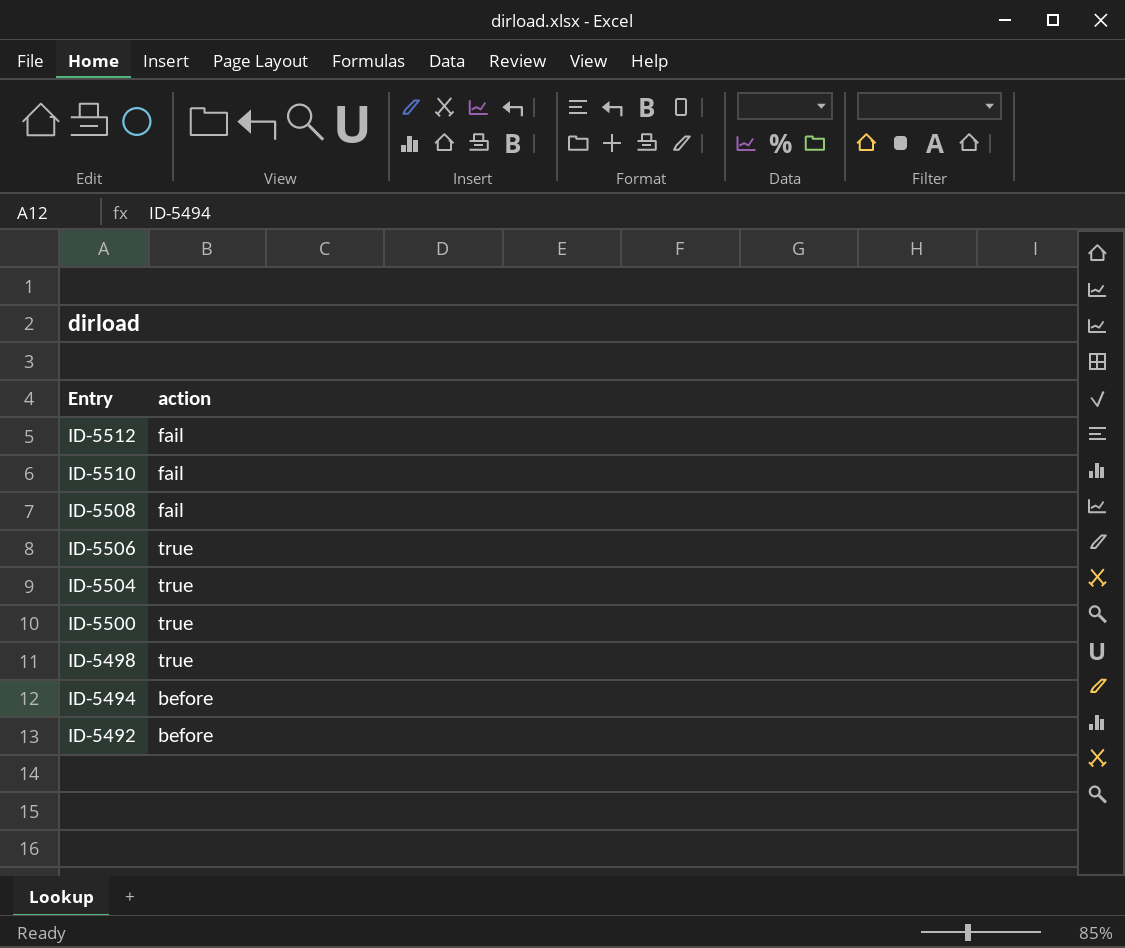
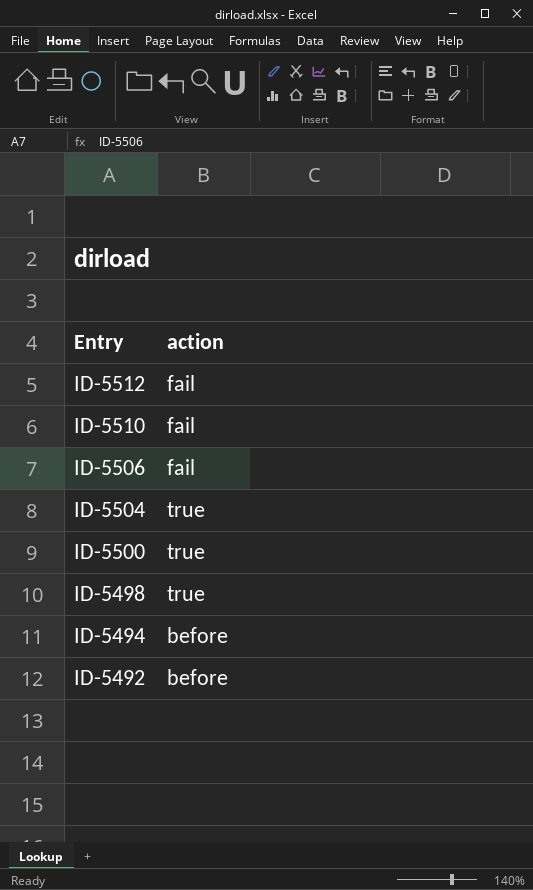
row ID-5508: fail -> none
ID-5506 | action: true -> fail

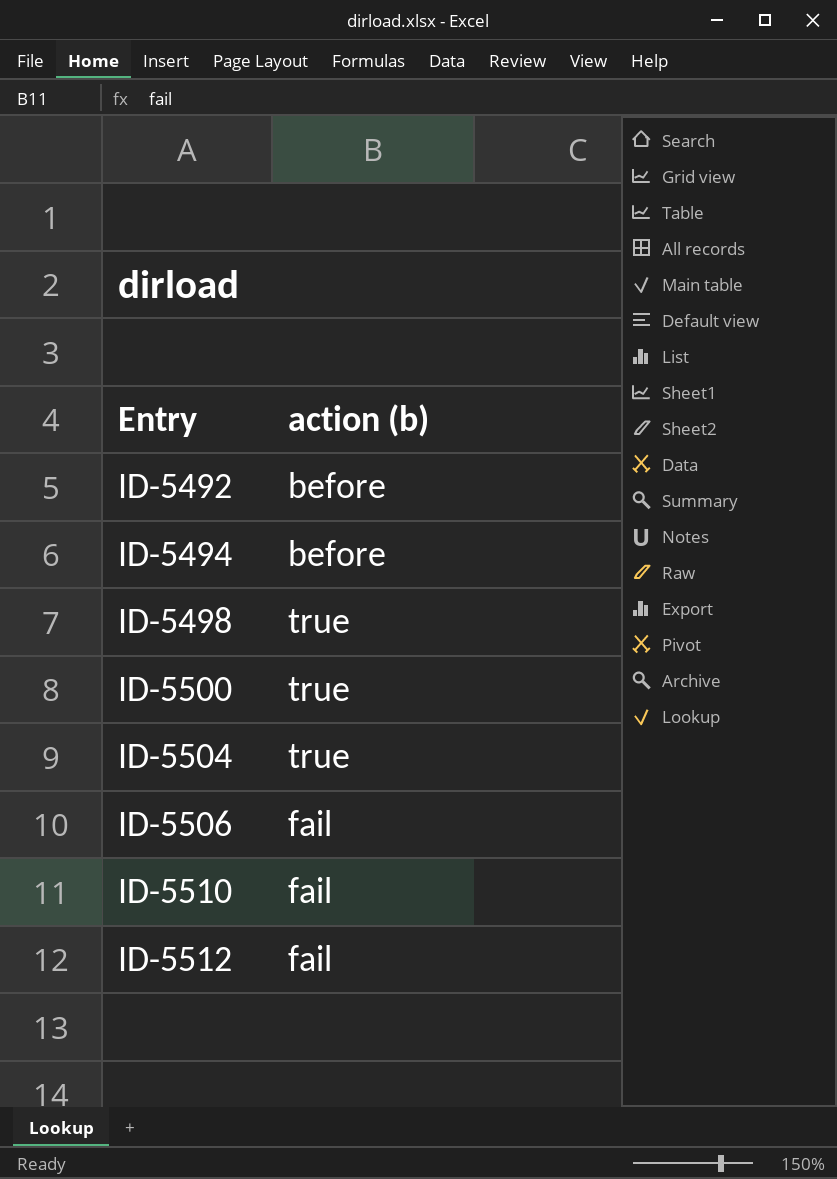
row order: Entry descending -> Entry ascending
column name: action -> action (b)

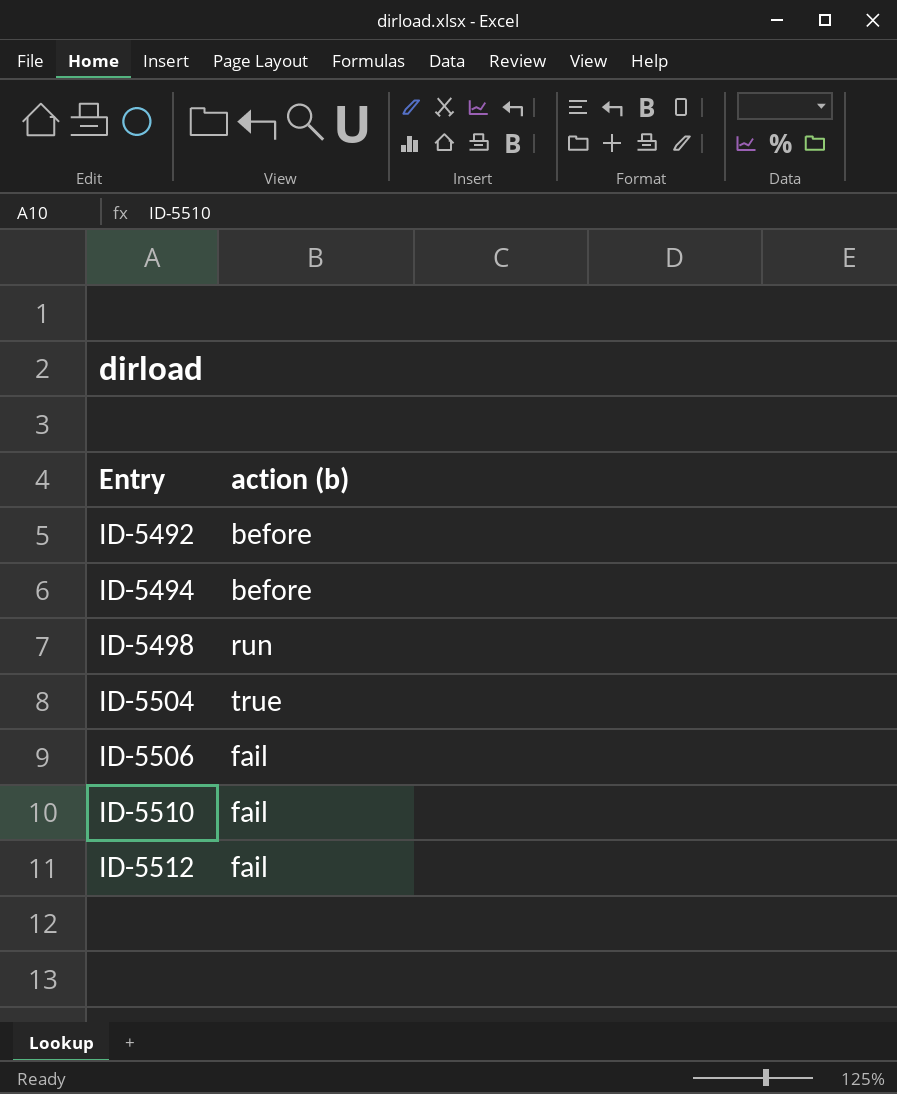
row ID-5500: true -> none
ID-5498 | action (b): true -> run

